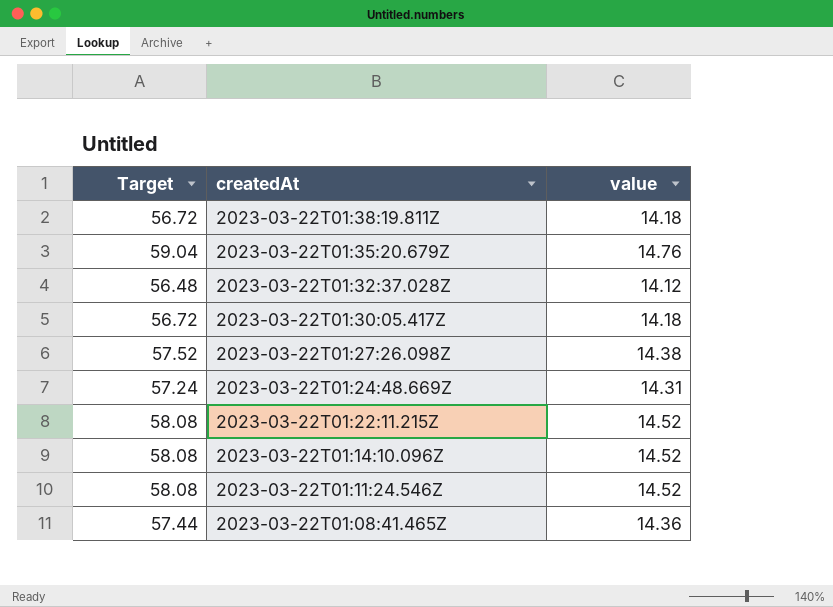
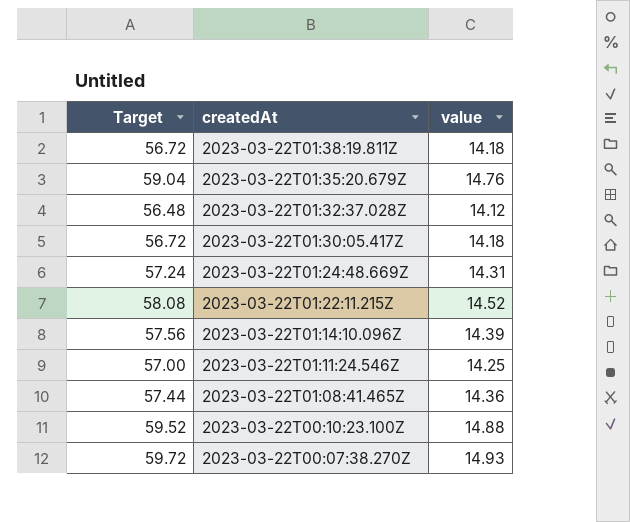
row 2023-03-22T01:27:26.098Z: 57.52 | 14.38 -> none
2023-03-22T01:14:10.096Z | Target: 58.08 -> 57.56
2023-03-22T01:14:10.096Z | value: 14.52 -> 14.39
2023-03-22T01:11:24.546Z | Target: 58.08 -> 57.00
2023-03-22T01:11:24.546Z | value: 14.52 -> 14.25
row 2023-03-22T00:10:23.100Z: none -> 59.52 | 14.88
row 2023-03-22T00:07:38.270Z: none -> 59.72 | 14.93

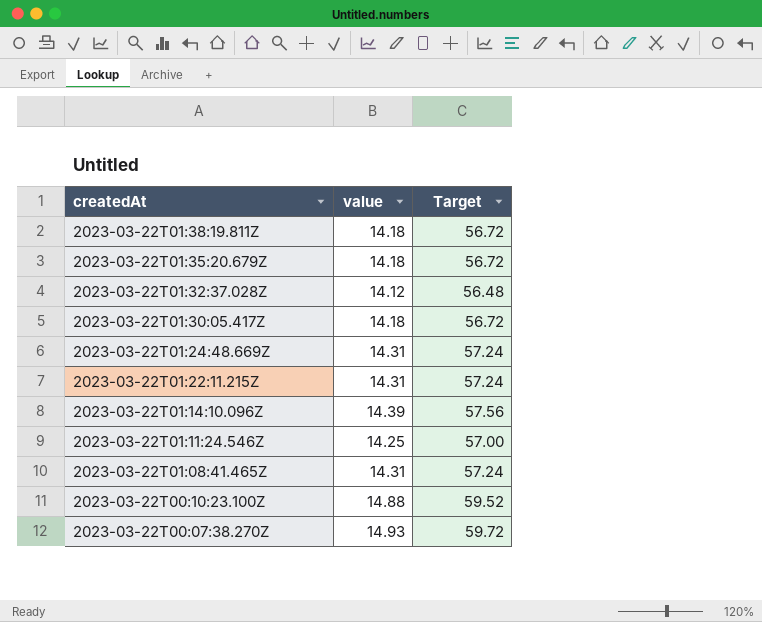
column Target | position: 1 -> 3
2023-03-22T01:35:20.679Z | value: 14.76 -> 14.18
2023-03-22T01:35:20.679Z | Target: 59.04 -> 56.72
2023-03-22T01:22:11.215Z | value: 14.52 -> 14.31
2023-03-22T01:22:11.215Z | Target: 58.08 -> 57.24
2023-03-22T01:08:41.465Z | value: 14.36 -> 14.31
2023-03-22T01:08:41.465Z | Target: 57.44 -> 57.24

